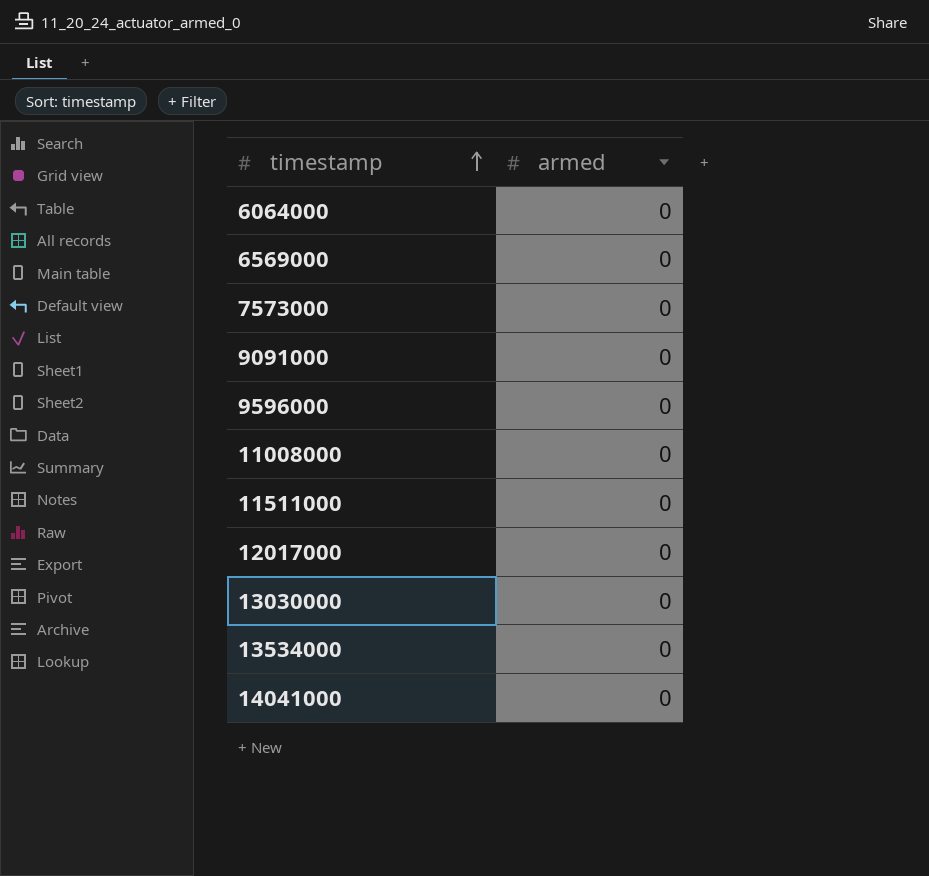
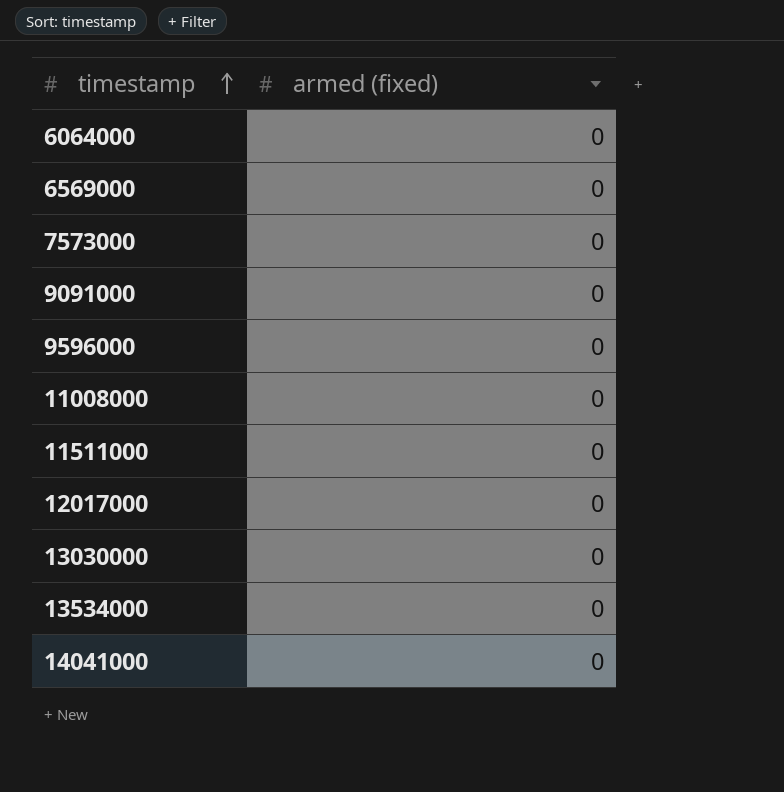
column name: armed -> armed (fixed)

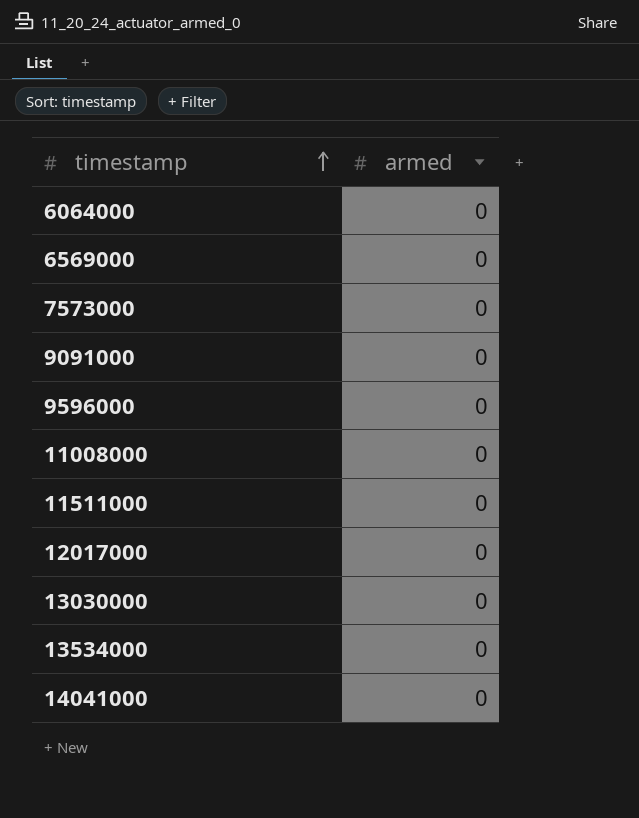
column name: armed (fixed) -> armed

